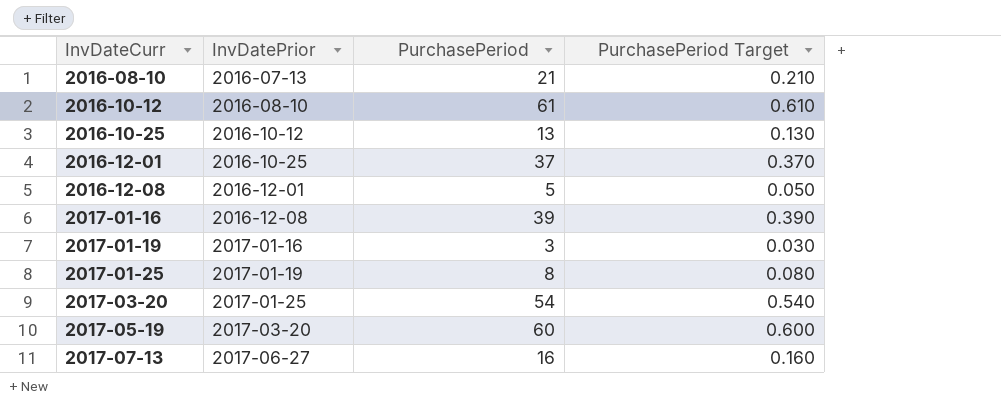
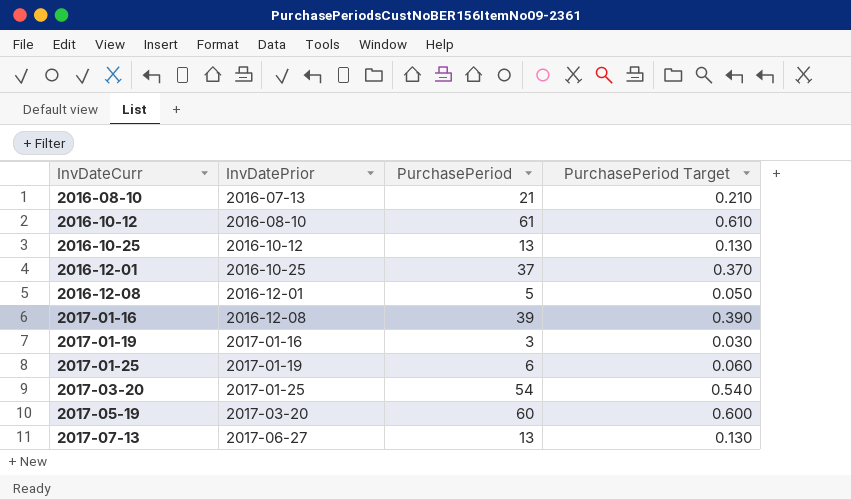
2017-01-25 | PurchasePeriod: 8 -> 6
2017-01-25 | PurchasePeriod Target: 0.080 -> 0.060
2017-07-13 | PurchasePeriod: 16 -> 13
2017-07-13 | PurchasePeriod Target: 0.160 -> 0.130

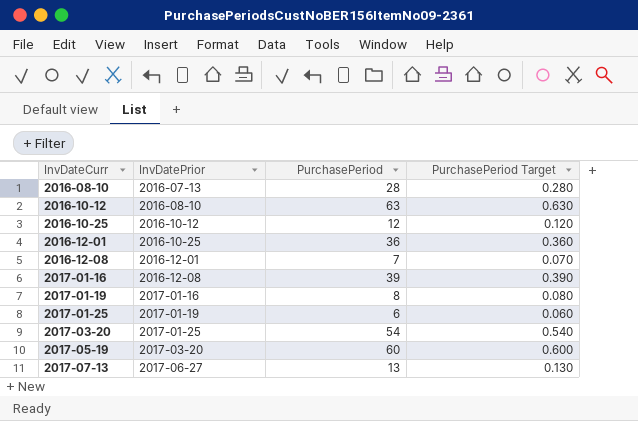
2016-08-10 | PurchasePeriod: 21 -> 28
2016-08-10 | PurchasePeriod Target: 0.210 -> 0.280
2016-10-12 | PurchasePeriod: 61 -> 63
2016-10-12 | PurchasePeriod Target: 0.610 -> 0.630
2016-10-25 | PurchasePeriod: 13 -> 12
2016-10-25 | PurchasePeriod Target: 0.130 -> 0.120
2016-12-01 | PurchasePeriod: 37 -> 36
2016-12-01 | PurchasePeriod Target: 0.370 -> 0.360
2016-12-08 | PurchasePeriod: 5 -> 7
2016-12-08 | PurchasePeriod Target: 0.050 -> 0.070
2017-01-19 | PurchasePeriod: 3 -> 8
2017-01-19 | PurchasePeriod Target: 0.030 -> 0.080

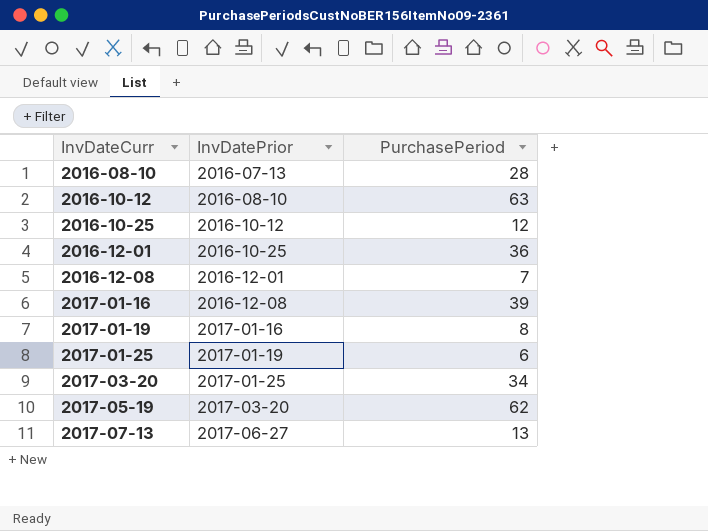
column PurchasePeriod Target | formula: [PurchasePeriod] * 0.01 -> none
2017-03-20 | PurchasePeriod: 54 -> 34
2017-05-19 | PurchasePeriod: 60 -> 62

